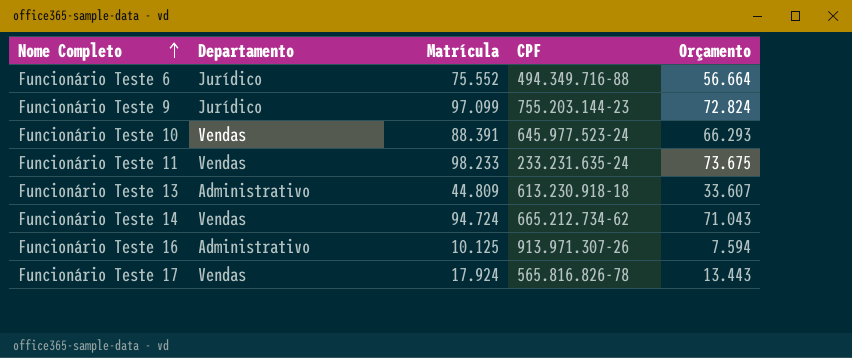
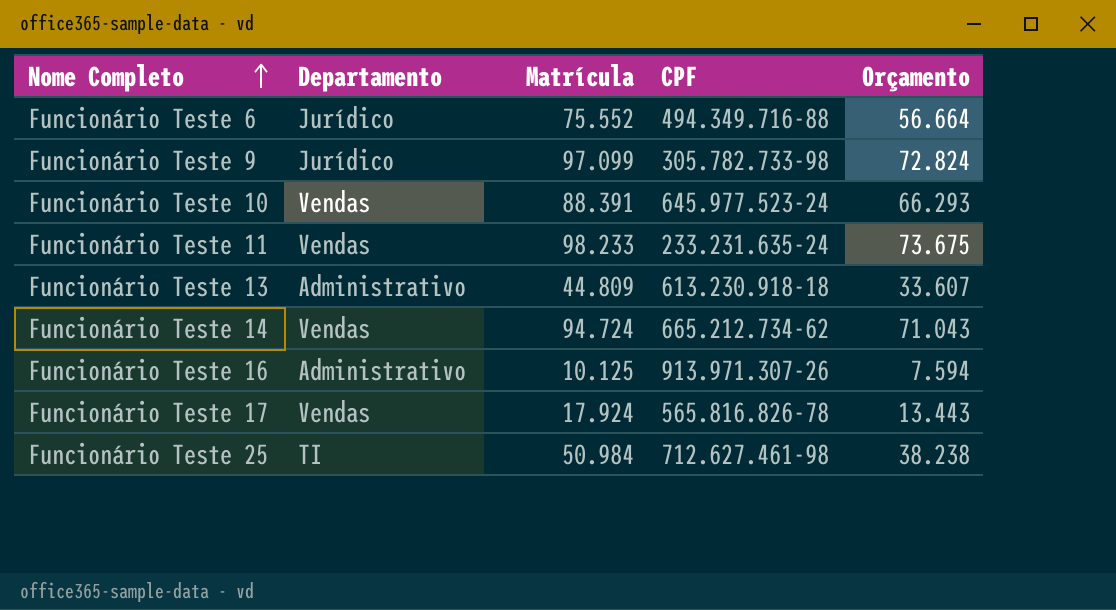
Funcionário Teste 9 | CPF: 755.203.144-23 -> 305.782.733-98
row Funcionário Teste 25: none -> TI | 50.984 | 712.627.461-98 | 38.238

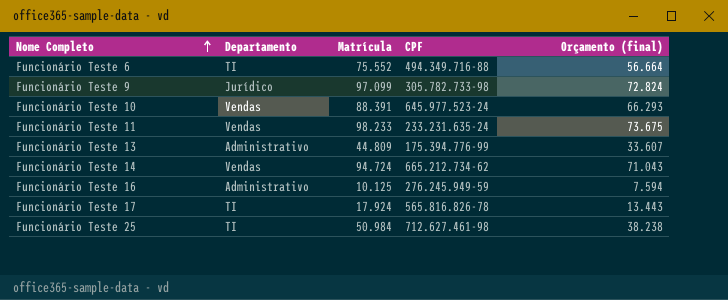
column name: Orçamento -> Orçamento (final)
Funcionário Teste 6 | Departamento: Jurídico -> TI
Funcionário Teste 13 | CPF: 613.230.918-18 -> 175.394.776-99
Funcionário Teste 16 | CPF: 913.971.307-26 -> 276.245.949-59
Funcionário Teste 17 | Departamento: Vendas -> TI

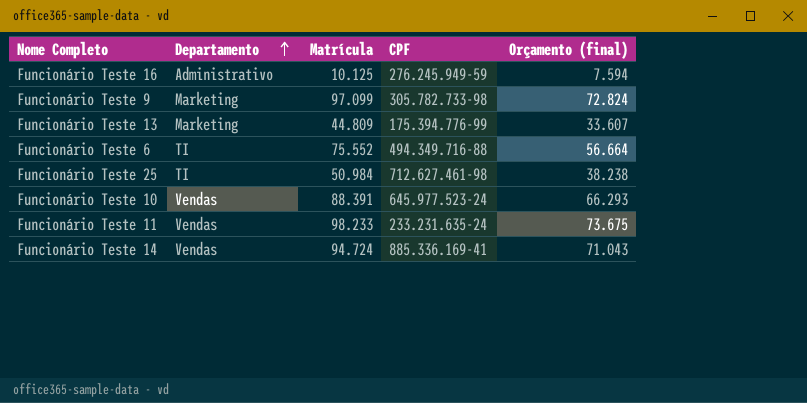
row order: Nome Completo ascending -> Departamento ascending
row Funcionário Teste 17: TI | 17.924 | 565.816.826-78 | 13.443 -> none
Funcionário Teste 9 | Departamento: Jurídico -> Marketing
Funcionário Teste 13 | Departamento: Administrativo -> Marketing
Funcionário Teste 14 | CPF: 665.212.734-62 -> 885.336.169-41

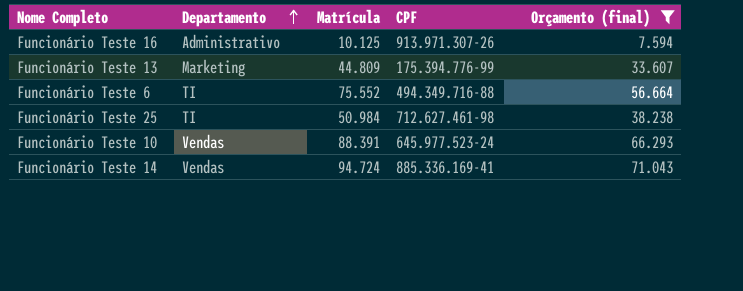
filter: none -> Orçamento (final) <= 71.043
Funcionário Teste 16 | CPF: 276.245.949-59 -> 913.971.307-26

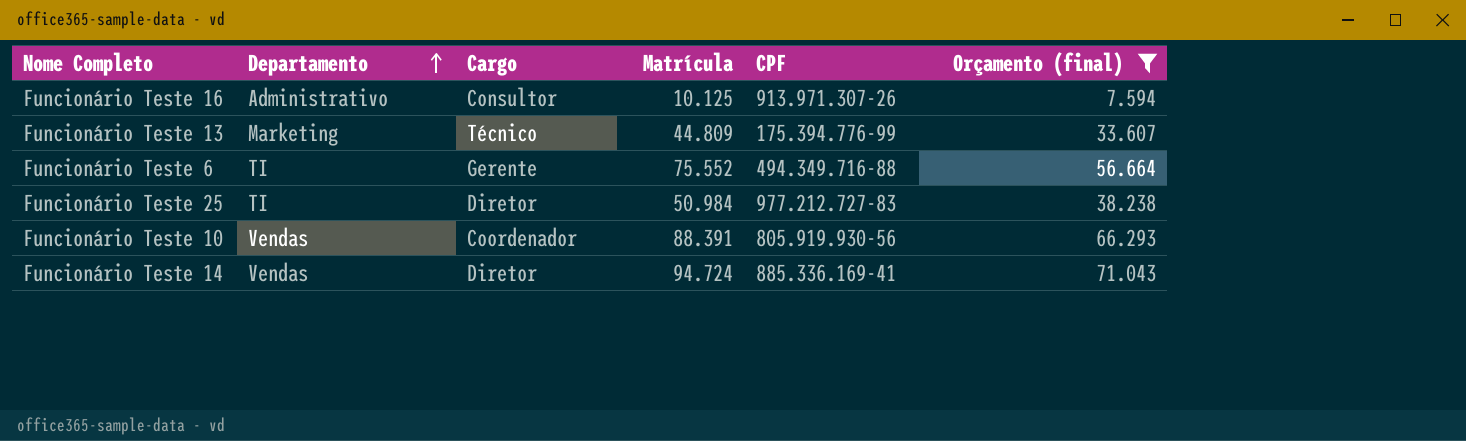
column Cargo | position: none -> 3
Funcionário Teste 25 | CPF: 712.627.461-98 -> 977.212.727-83
Funcionário Teste 10 | CPF: 645.977.523-24 -> 805.919.930-56

